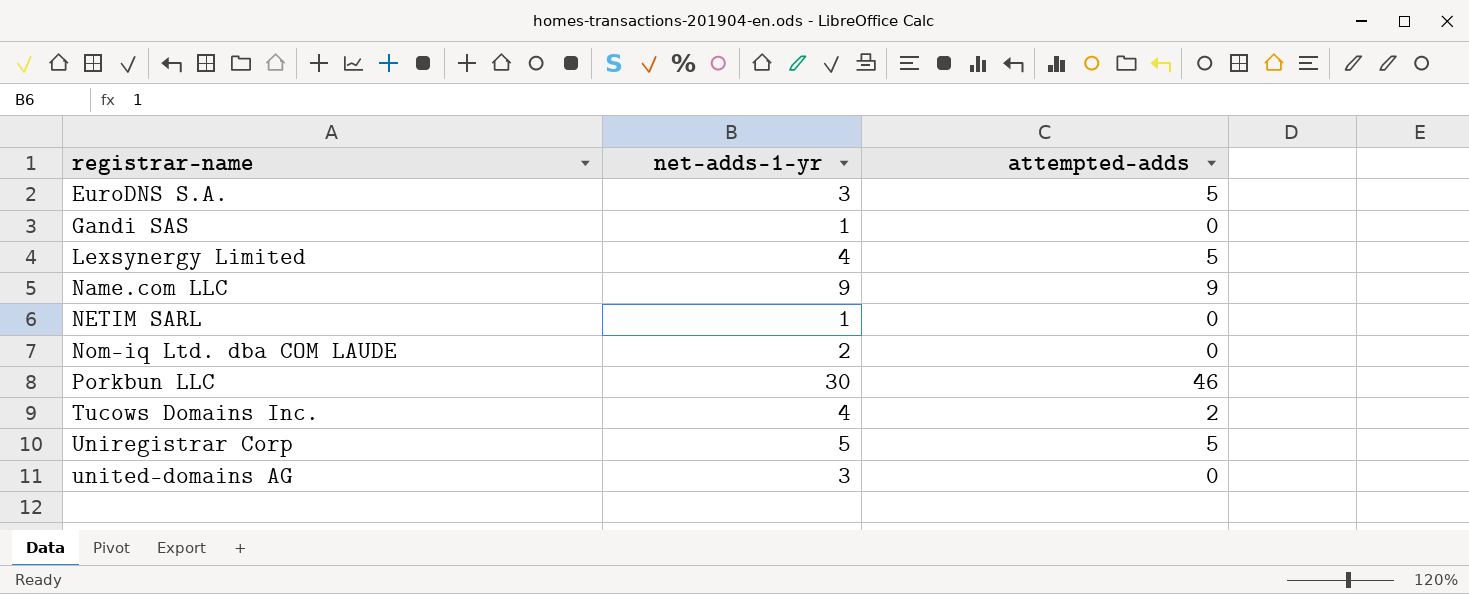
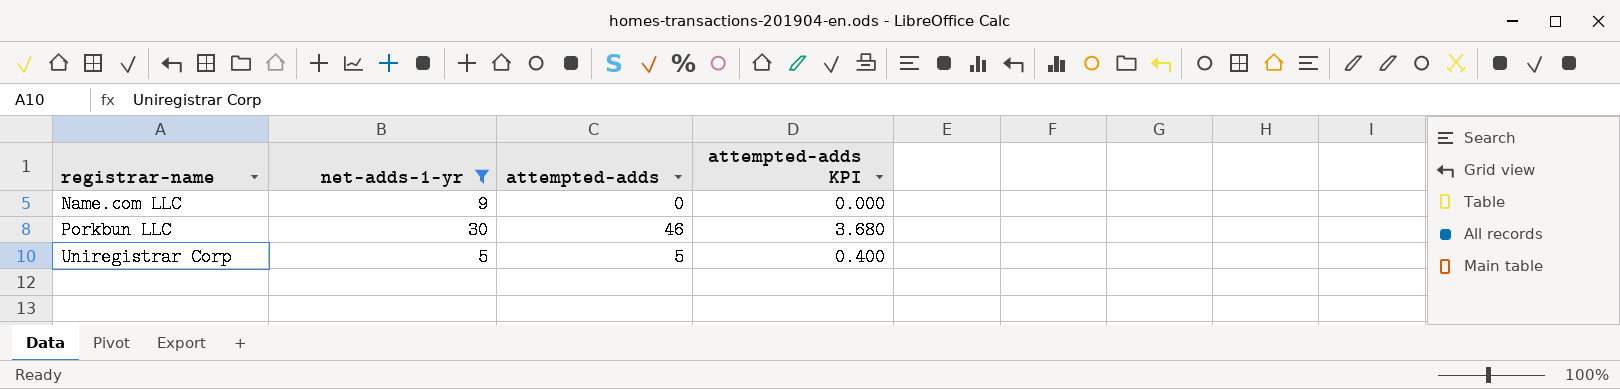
filter: none -> net-adds-1-yr >= 5
column attempted-adds KPI | formula: none -> [attempted-adds] * 0.08
Name.com LLC | attempted-adds: 9 -> 0

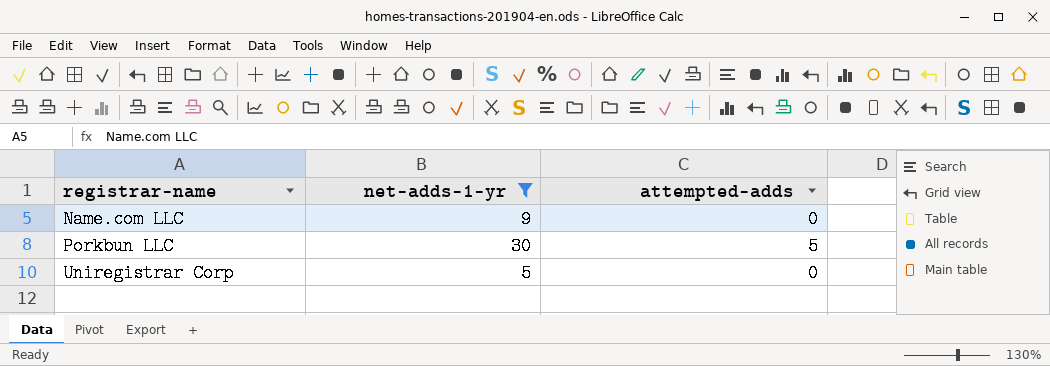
column attempted-adds KPI | formula: [attempted-adds] * 0.08 -> none
Porkbun LLC | attempted-adds: 46 -> 5
Uniregistrar Corp | attempted-adds: 5 -> 0

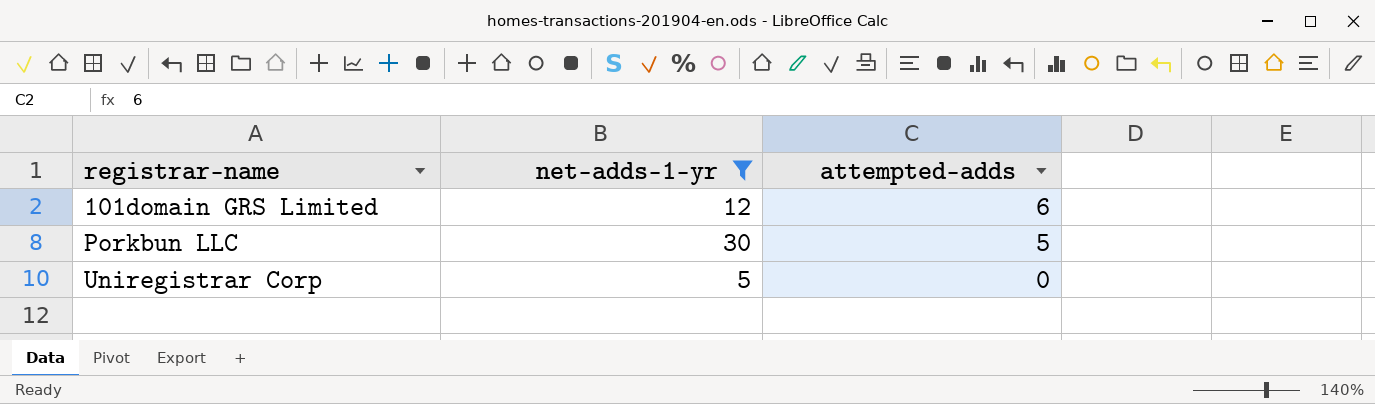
row Name.com LLC: 9 | 0 -> none
row 101domain GRS Limited: none -> 12 | 6

